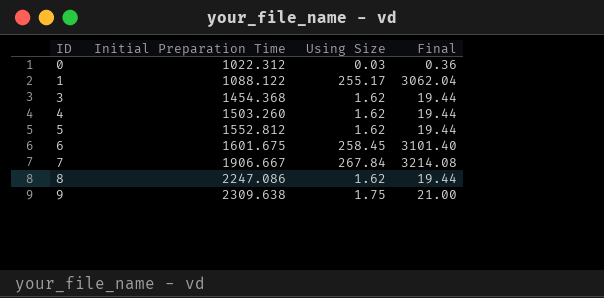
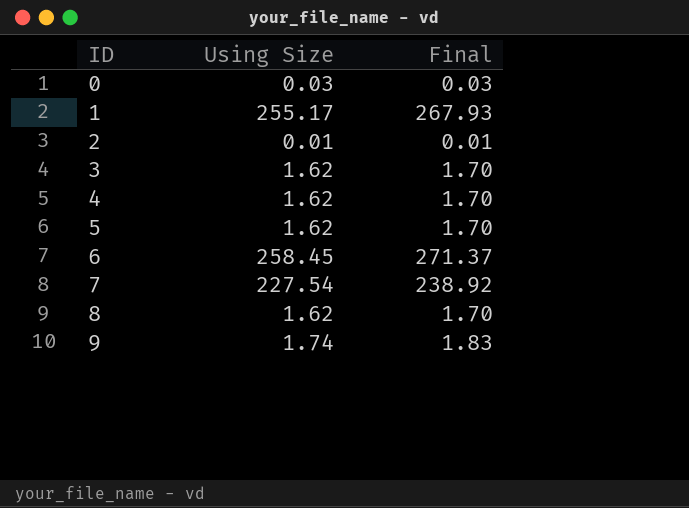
column Initial Preparation Time | position: 2 -> none
column Final | formula: [Using Size] * 12 -> [Using Size] * 1.05
row 2: none -> 0.01 | 0.01
7 | Using Size: 267.84 -> 227.54
9 | Using Size: 1.75 -> 1.74

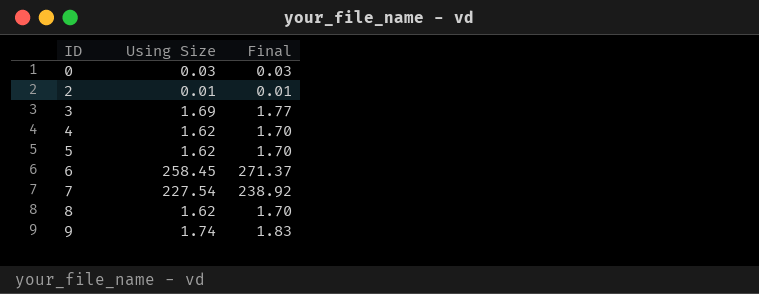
row 1: 255.17 | 267.93 -> none
3 | Using Size: 1.62 -> 1.69
3 | Final: 1.70 -> 1.77

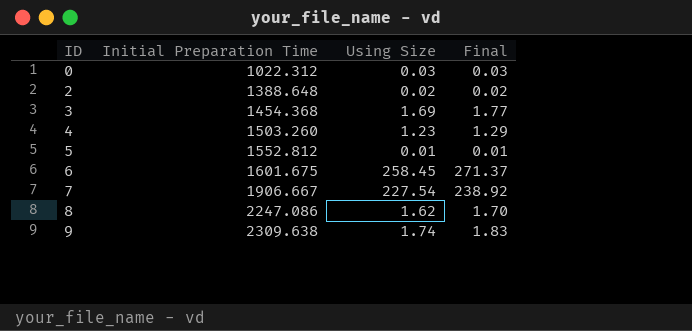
column Initial Preparation Time | position: none -> 2
2 | Using Size: 0.01 -> 0.02
2 | Final: 0.01 -> 0.02
4 | Using Size: 1.62 -> 1.23
4 | Final: 1.70 -> 1.29
5 | Using Size: 1.62 -> 0.01
5 | Final: 1.70 -> 0.01

